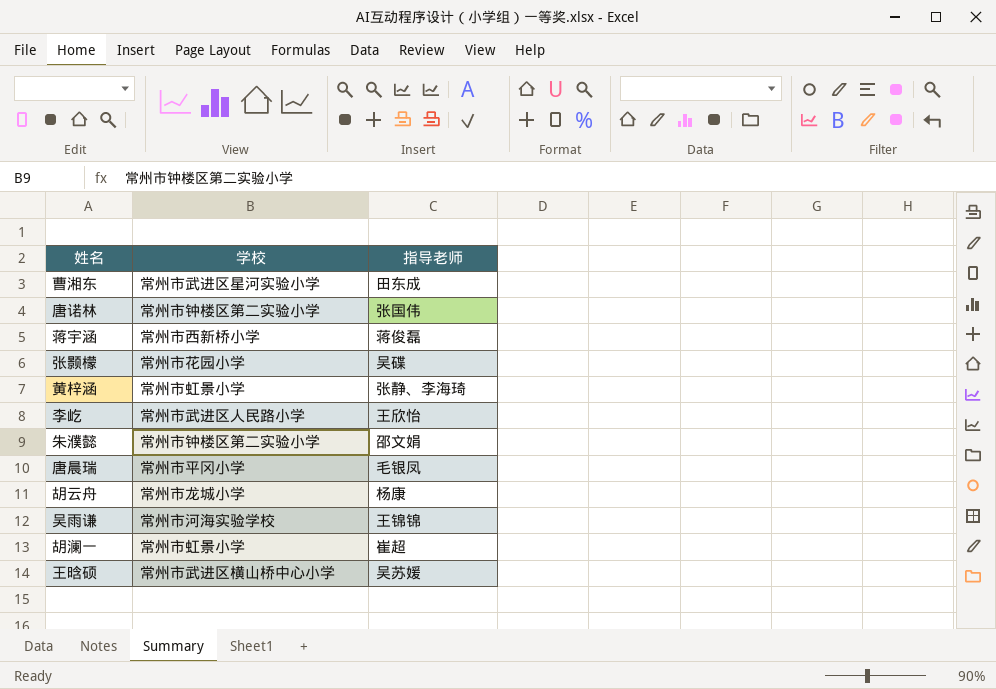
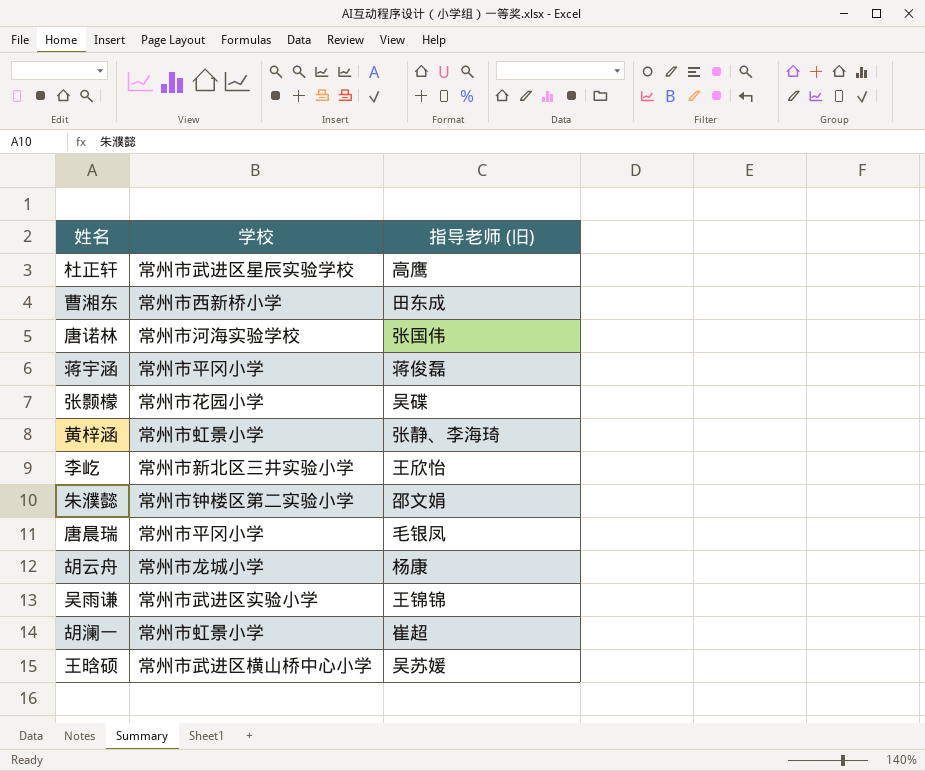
column name: 指导老师 -> 指导老师 (旧)
row 杜正轩: none -> 常州市武进区星辰实验学校 | 高鹰
曹湘东 | 学校: 常州市武进区星河实验小学 -> 常州市西新桥小学
唐诺林 | 学校: 常州市钟楼区第二实验小学 -> 常州市河海实验学校
蒋宇涵 | 学校: 常州市西新桥小学 -> 常州市平冈小学
李屹 | 学校: 常州市武进区人民路小学 -> 常州市新北区三井实验小学
吴雨谦 | 学校: 常州市河海实验学校 -> 常州市武进区实验小学

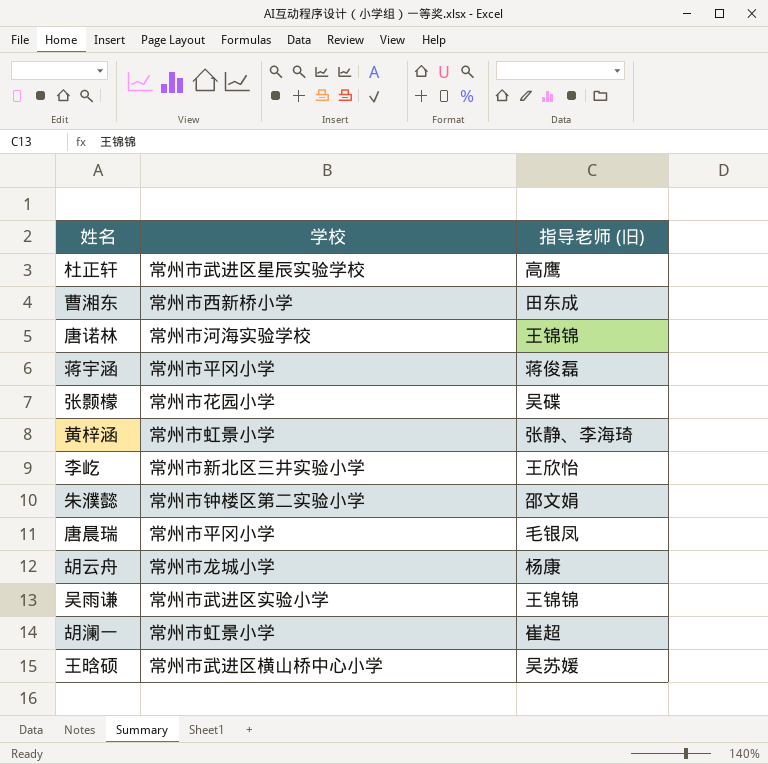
唐诺林 | 指导老师 (旧): 张国伟 -> 王锦锦

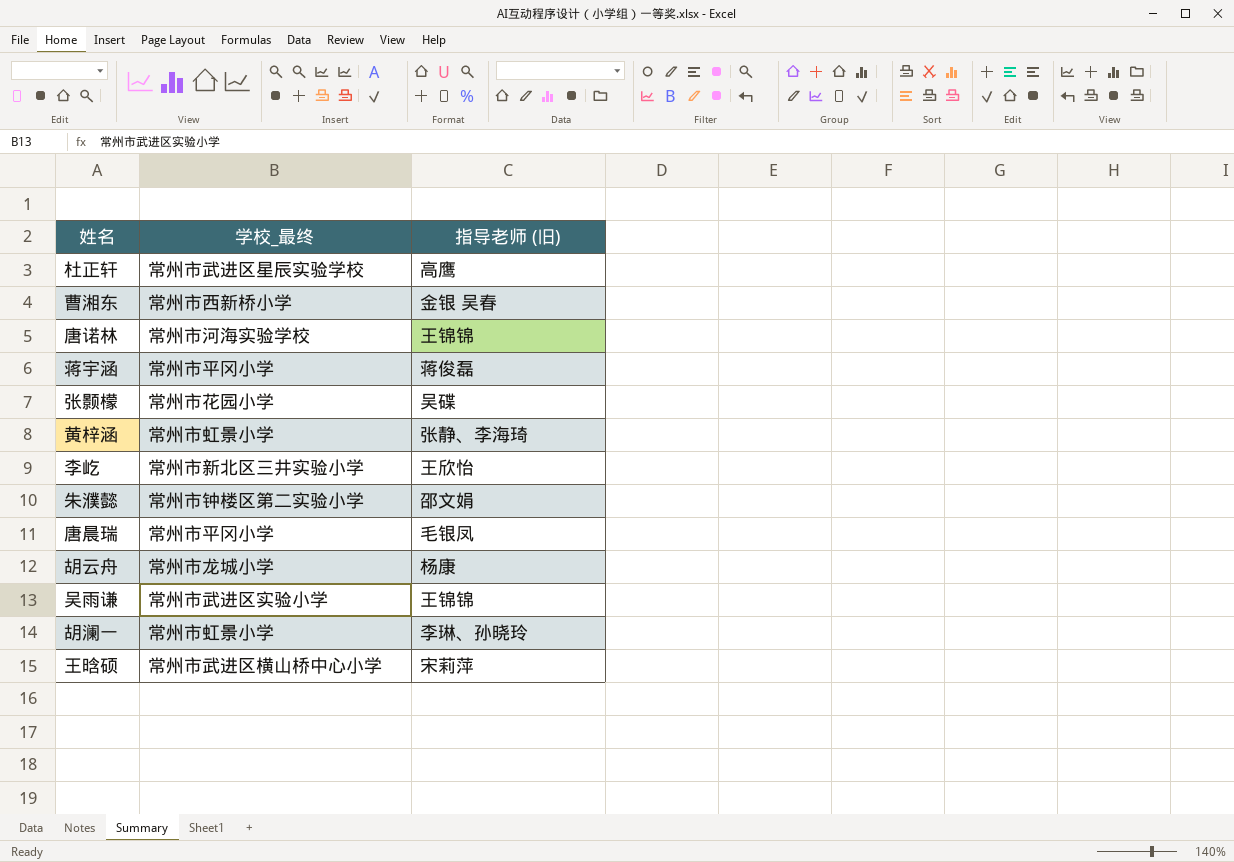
column name: 学校 -> 学校_最终
曹湘东 | 指导老师 (旧): 田东成 -> 金银 吴春
胡澜一 | 指导老师 (旧): 崔超 -> 李琳、孙晓玲
王晗硕 | 指导老师 (旧): 吴苏媛 -> 宋莉萍

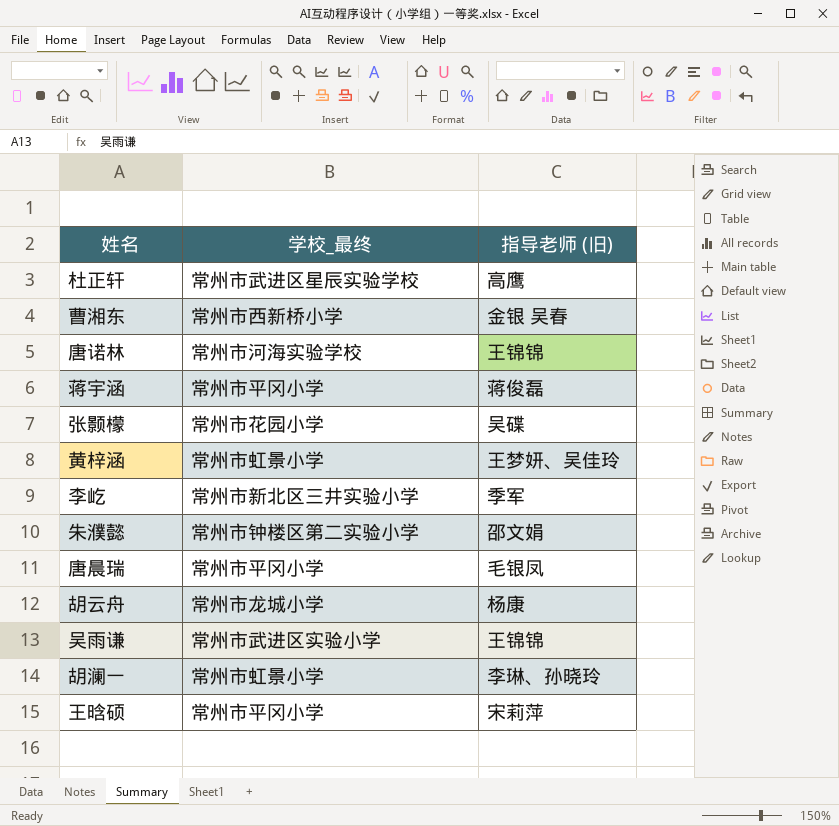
黄梓涵 | 指导老师 (旧): 张静、李海琦 -> 王梦妍、吴佳玲
李屹 | 指导老师 (旧): 王欣怡 -> 季军
王晗硕 | 学校_最终: 常州市武进区横山桥中心小学 -> 常州市平冈小学

